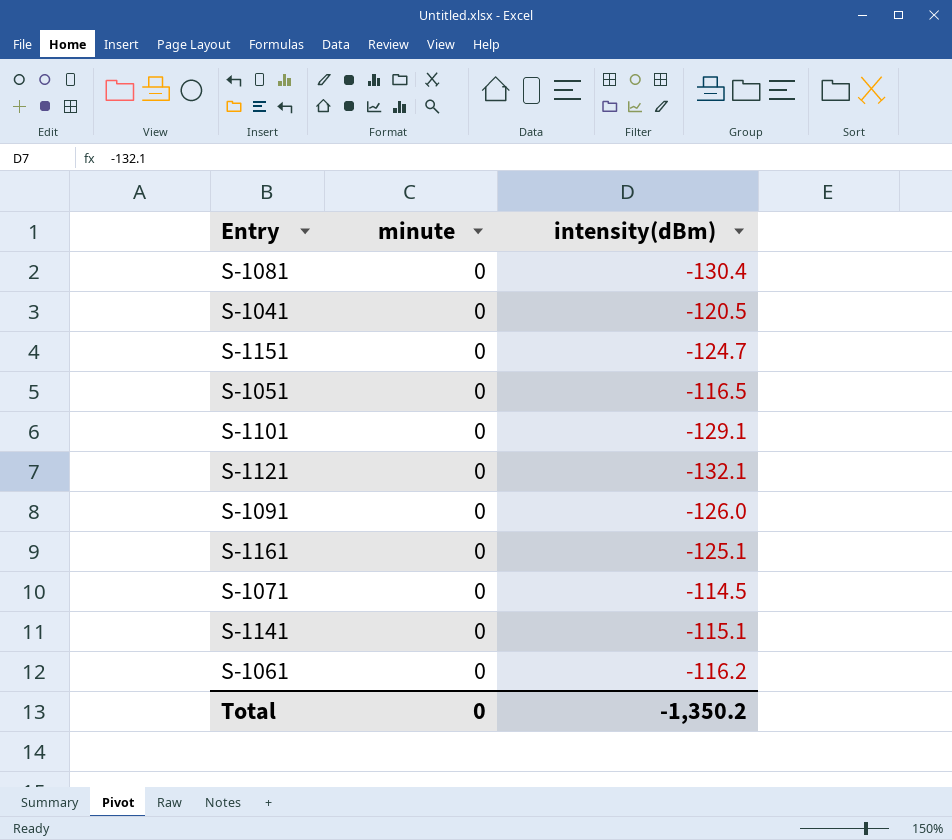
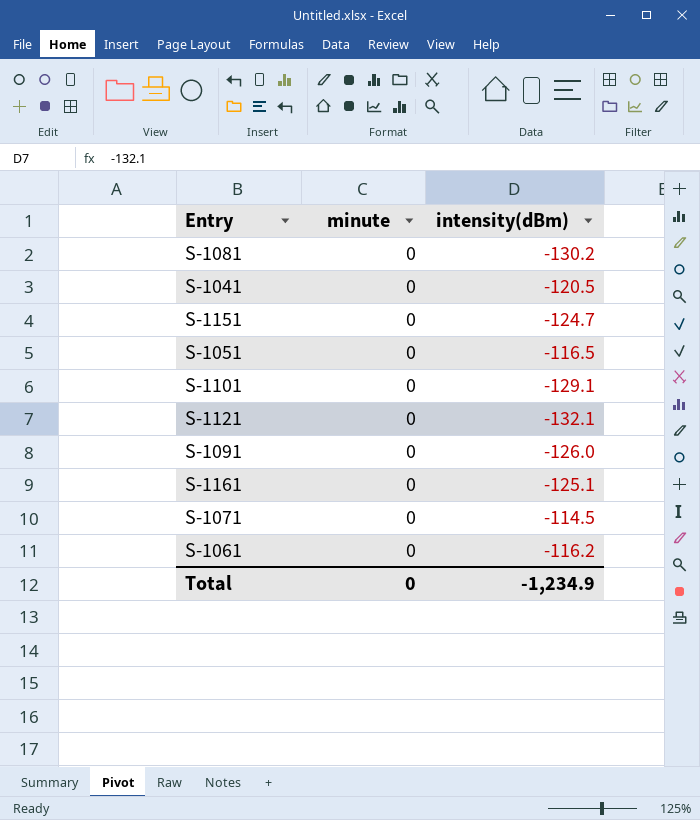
row S-1141: 0 | -115.1 -> none
S-1081 | intensity(dBm): -130.4 -> -130.2
Total | intensity(dBm): -1,350.2 -> -1,234.9

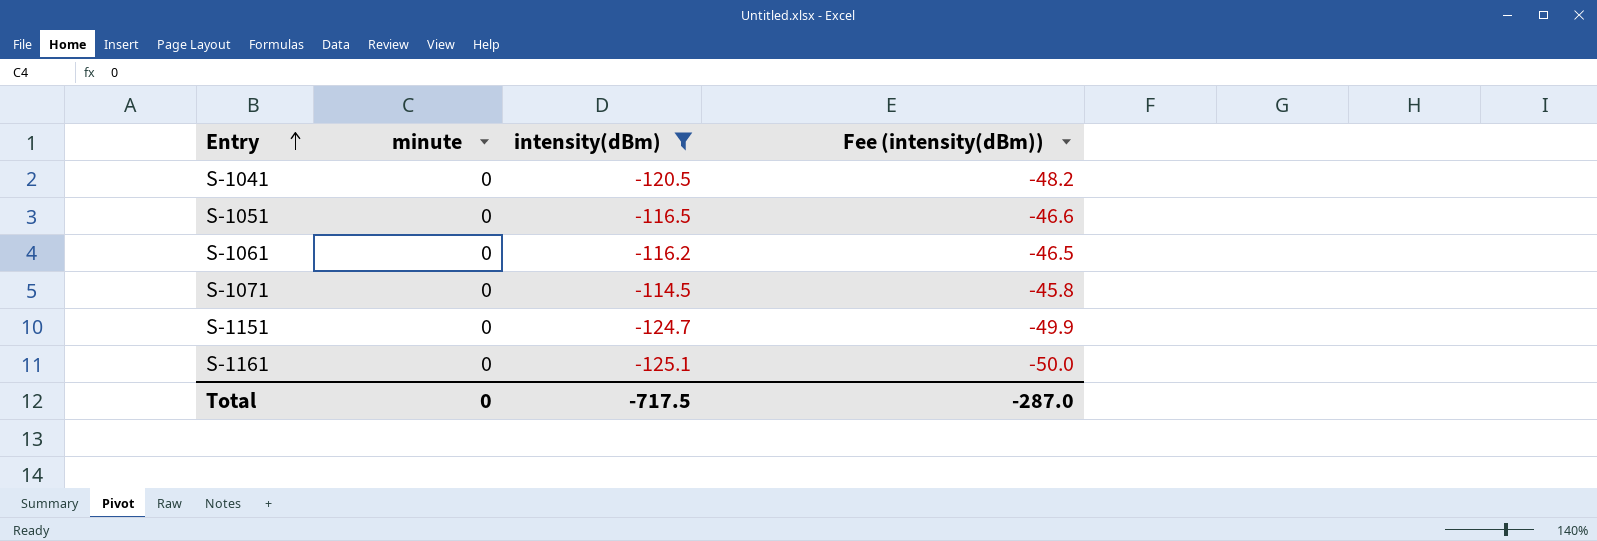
filter: none -> intensity(dBm) >= -125.1
row order: none -> Entry ascending
column Fee (intensity(dBm)) | formula: none -> [intensity(dBm)] * 0.4
Total | intensity(dBm): -1,234.9 -> -717.5

